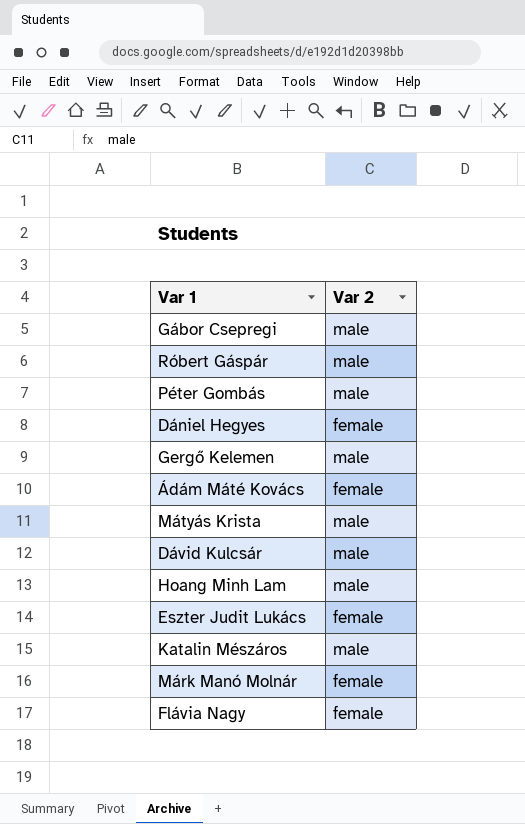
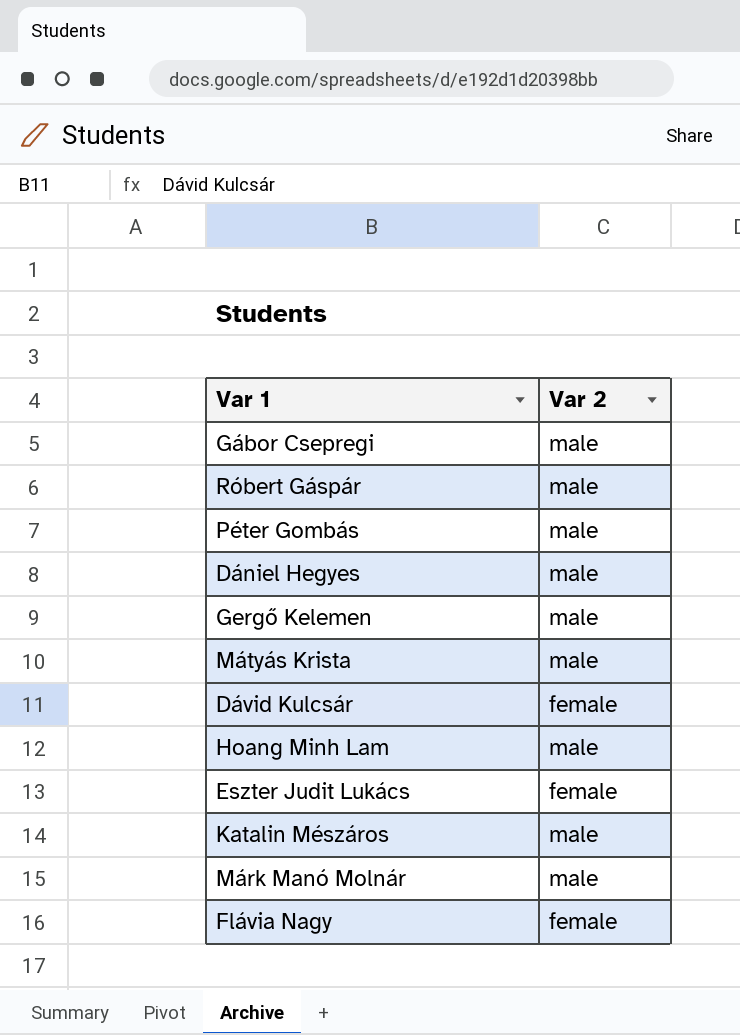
row Ádám Máté Kovács: female -> none
Dániel Hegyes | Var 2: female -> male
Dávid Kulcsár | Var 2: male -> female
Márk Manó Molnár | Var 2: female -> male

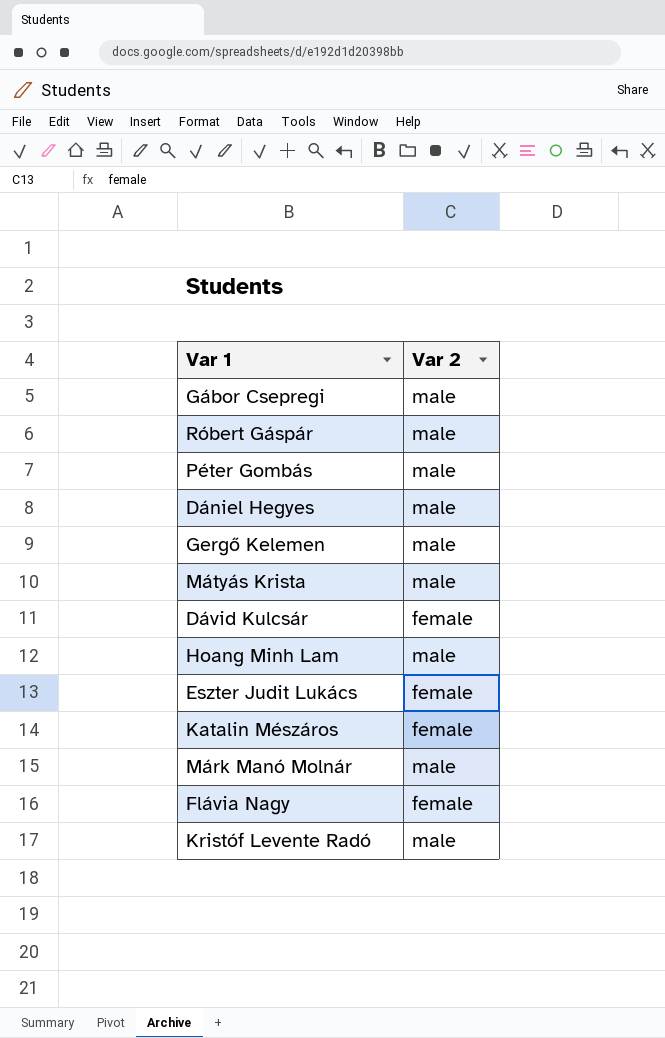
Katalin Mészáros | Var 2: male -> female
row Kristóf Levente Radó: none -> male

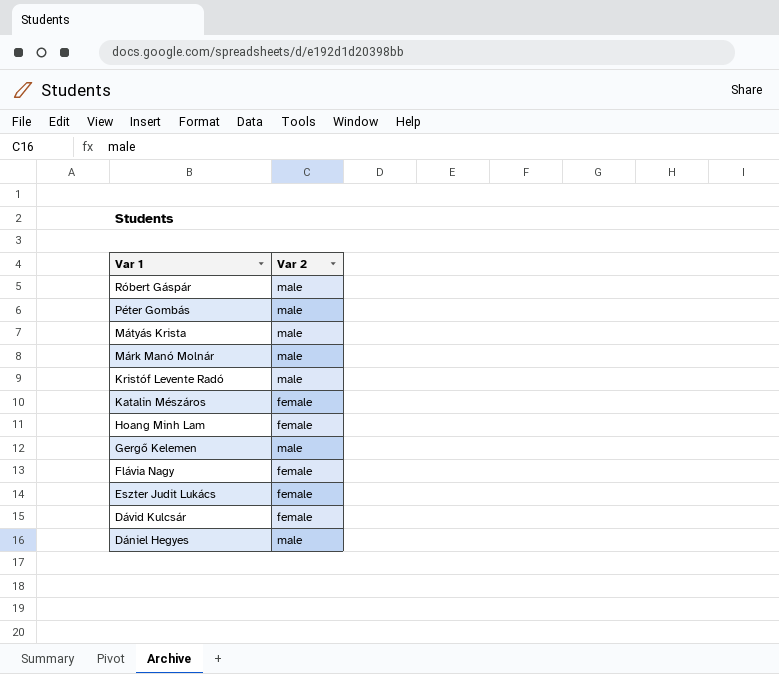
row order: none -> Var 1 descending
row Gábor Csepregi: male -> none
Hoang Minh Lam | Var 2: male -> female

